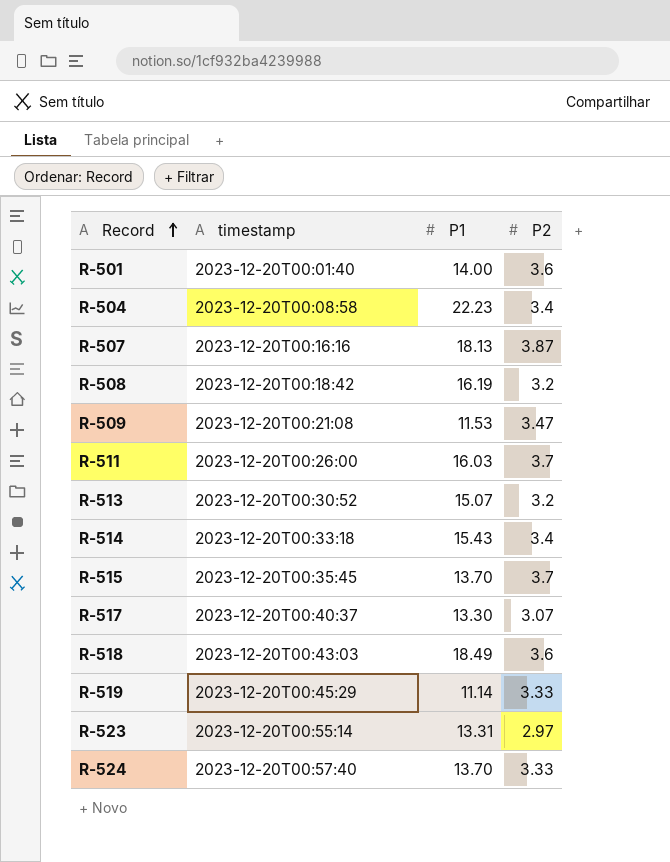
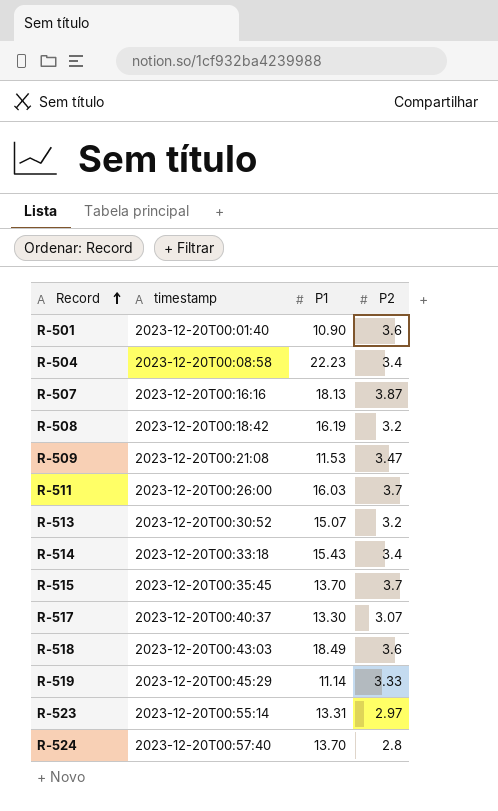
R-501 | P1: 14.00 -> 10.90
R-524 | P2: 3.33 -> 2.8

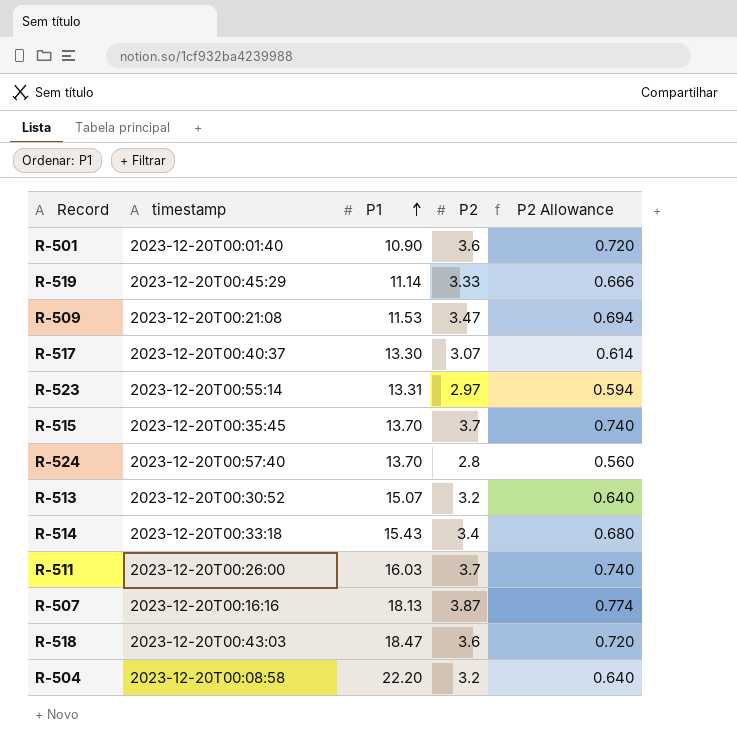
row order: Record ascending -> P1 ascending
column P2 Allowance | formula: none -> [P2] * 0.2
row R-508: 2023-12-20T00:18:42 | 16.19 | 3.2 -> none
R-518 | P1: 18.49 -> 18.47
R-504 | P1: 22.23 -> 22.20
R-504 | P2: 3.4 -> 3.2

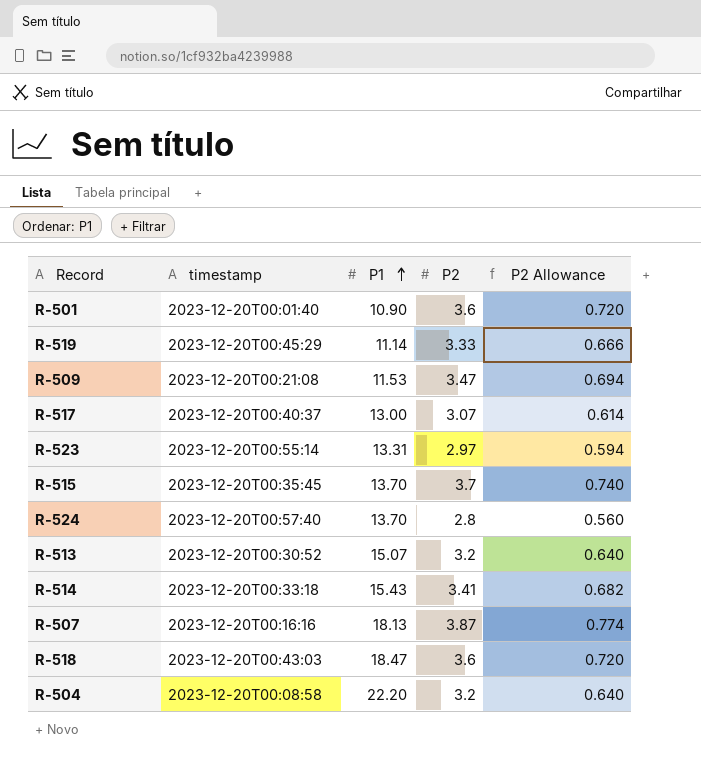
row R-511: 2023-12-20T00:26:00 | 16.03 | 3.7 | 0.740 -> none
R-517 | P1: 13.30 -> 13.00
R-514 | P2: 3.4 -> 3.41
R-514 | P2 Allowance: 0.680 -> 0.682

